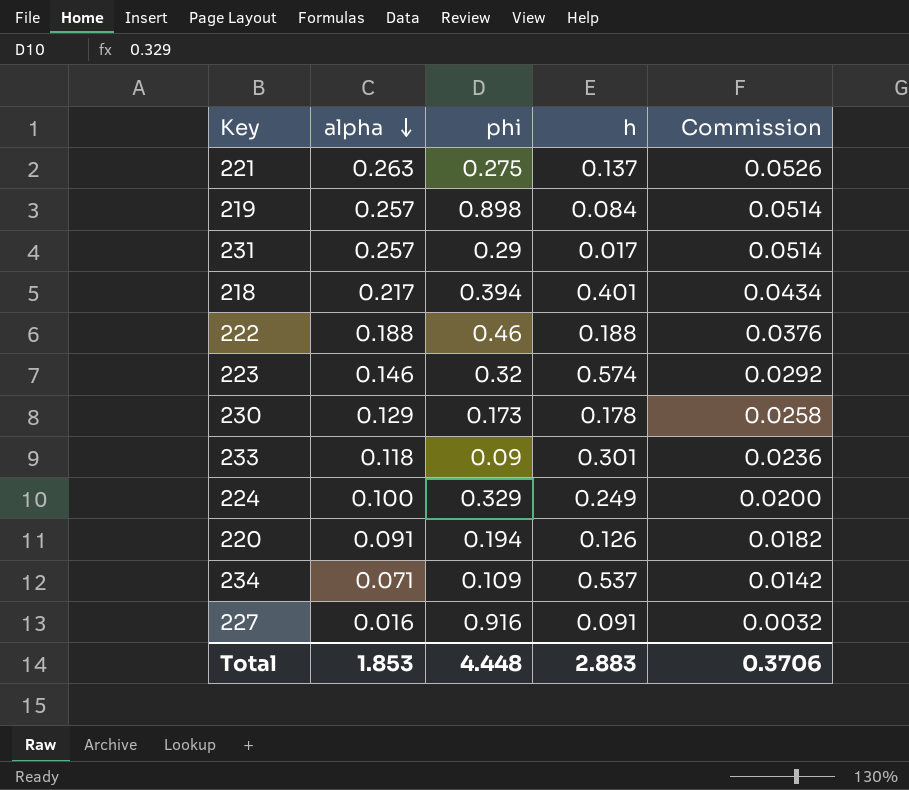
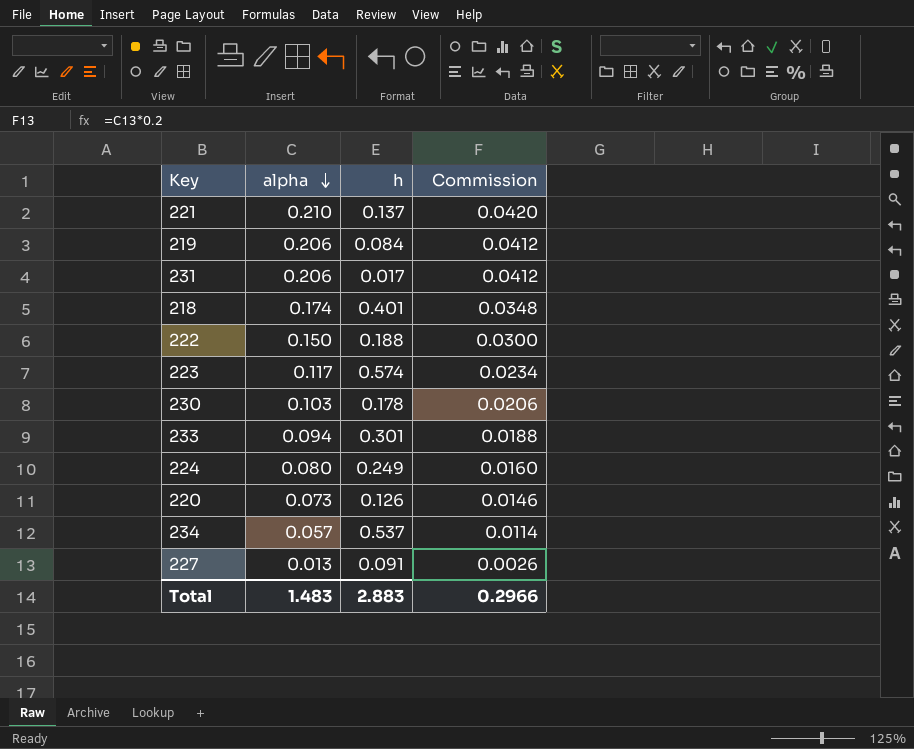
column phi | position: 3 -> none
221 | alpha: 0.263 -> 0.210
221 | Commission: 0.0526 -> 0.0420
219 | alpha: 0.257 -> 0.206
219 | Commission: 0.0514 -> 0.0412
231 | alpha: 0.257 -> 0.206
231 | Commission: 0.0514 -> 0.0412
218 | alpha: 0.217 -> 0.174
218 | Commission: 0.0434 -> 0.0348
222 | alpha: 0.188 -> 0.150
222 | Commission: 0.0376 -> 0.0300
223 | alpha: 0.146 -> 0.117
223 | Commission: 0.0292 -> 0.0234
230 | alpha: 0.129 -> 0.103
230 | Commission: 0.0258 -> 0.0206
233 | alpha: 0.118 -> 0.094
233 | Commission: 0.0236 -> 0.0188
224 | alpha: 0.100 -> 0.080
224 | Commission: 0.0200 -> 0.0160
220 | alpha: 0.091 -> 0.073
220 | Commission: 0.0182 -> 0.0146
234 | alpha: 0.071 -> 0.057
234 | Commission: 0.0142 -> 0.0114
227 | alpha: 0.016 -> 0.013
227 | Commission: 0.0032 -> 0.0026
Total | alpha: 1.853 -> 1.483
Total | Commission: 0.3706 -> 0.2966

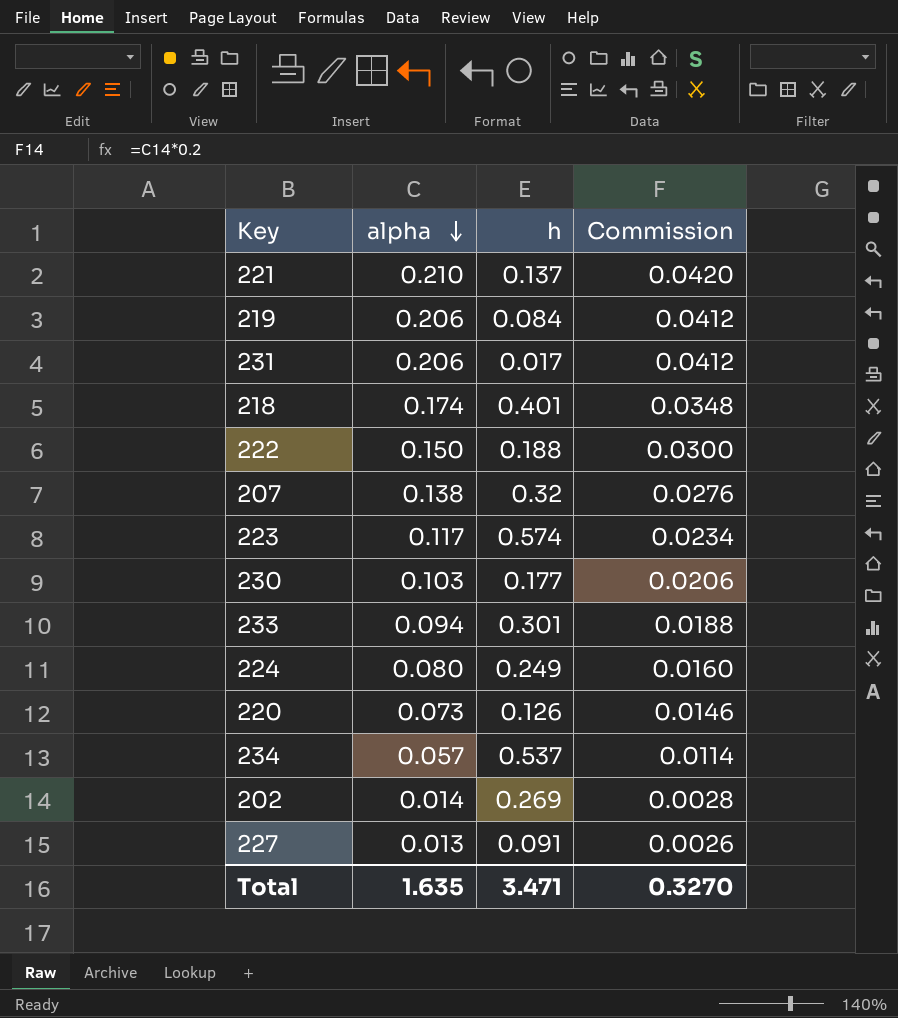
row 207: none -> 0.138 | 0.32 | 0.0276
230 | h: 0.178 -> 0.177
row 202: none -> 0.014 | 0.269 | 0.0028
Total | alpha: 1.483 -> 1.635
Total | h: 2.883 -> 3.471
Total | Commission: 0.2966 -> 0.3270

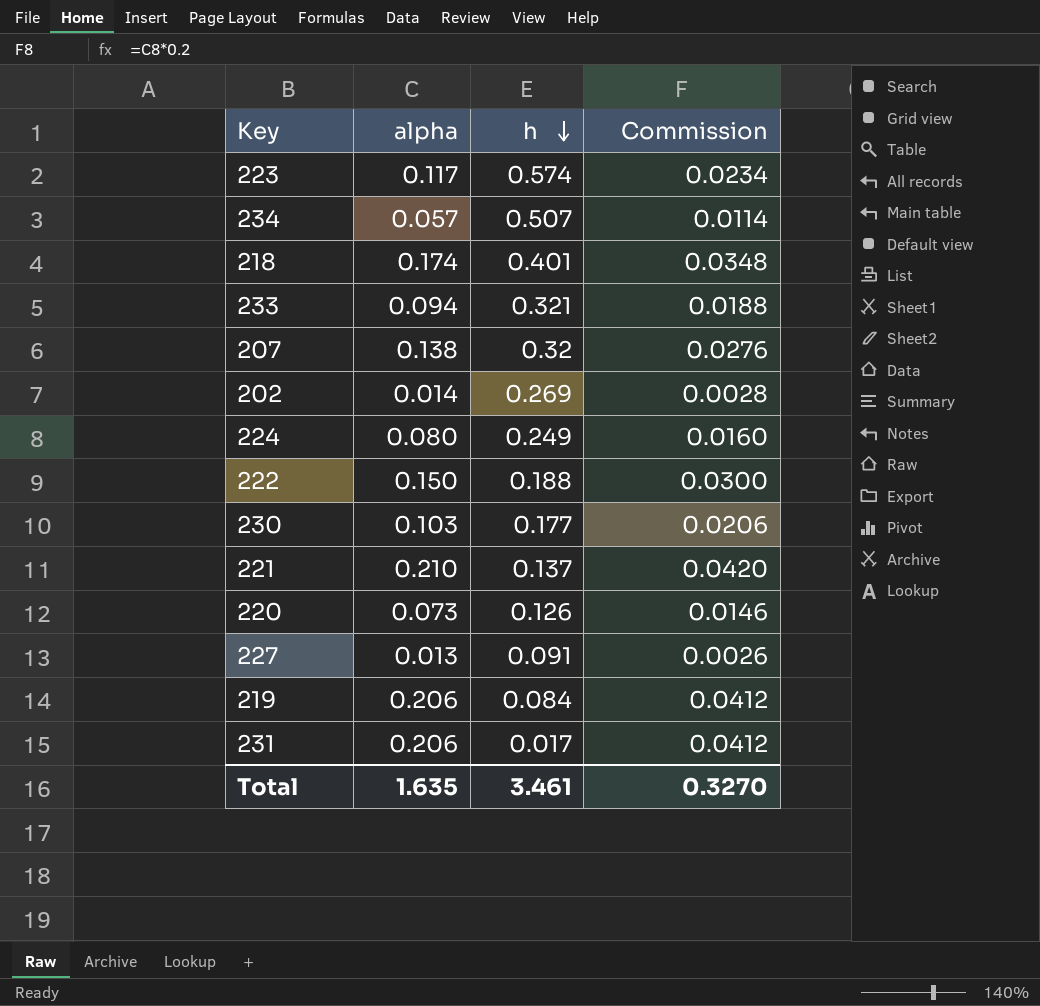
row order: alpha descending -> h descending
234 | h: 0.537 -> 0.507
233 | h: 0.301 -> 0.321
Total | h: 3.471 -> 3.461

